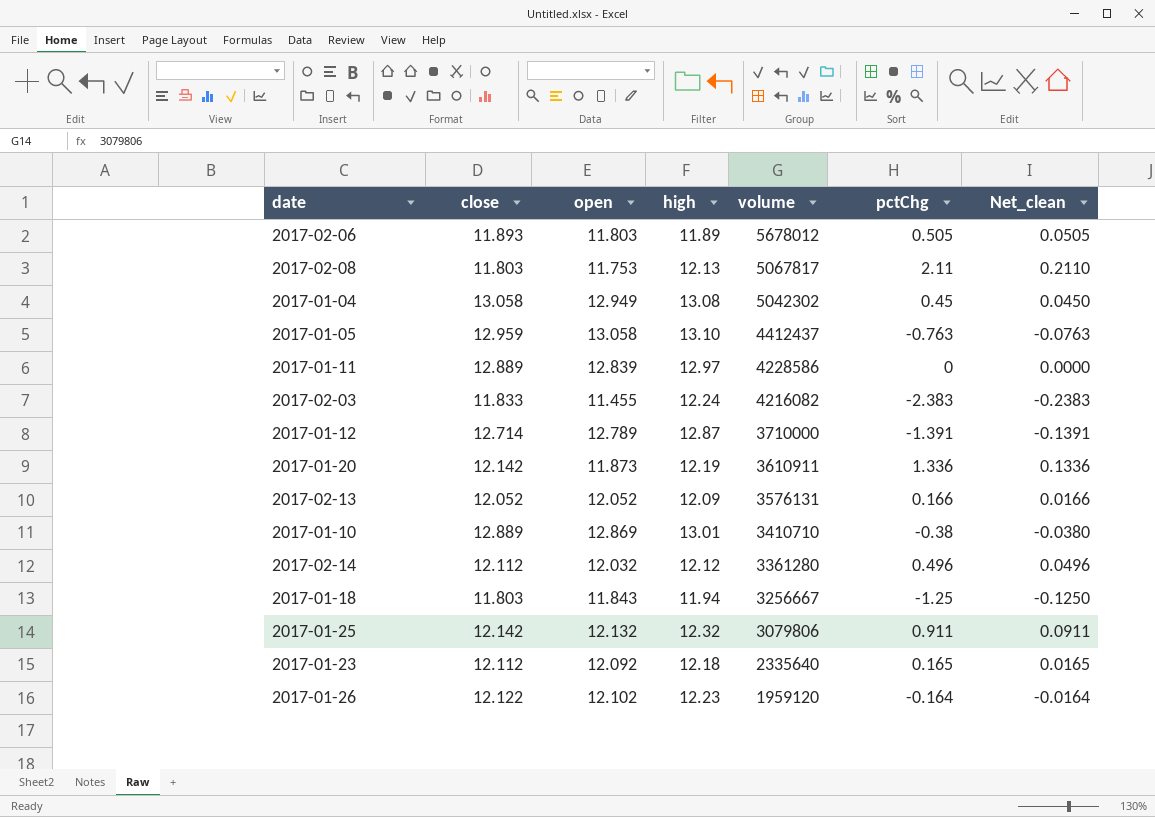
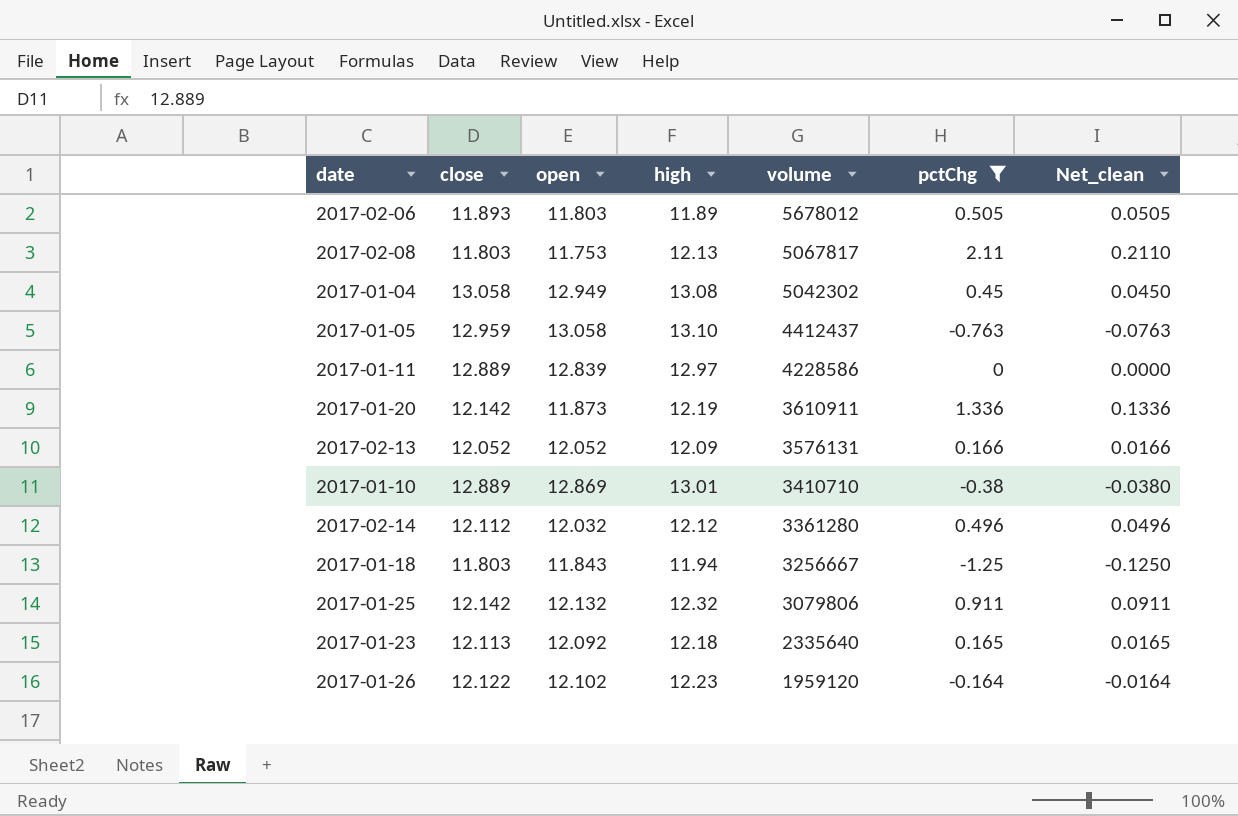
filter: none -> pctChg >= -1.25
2017-01-23 | close: 12.112 -> 12.113

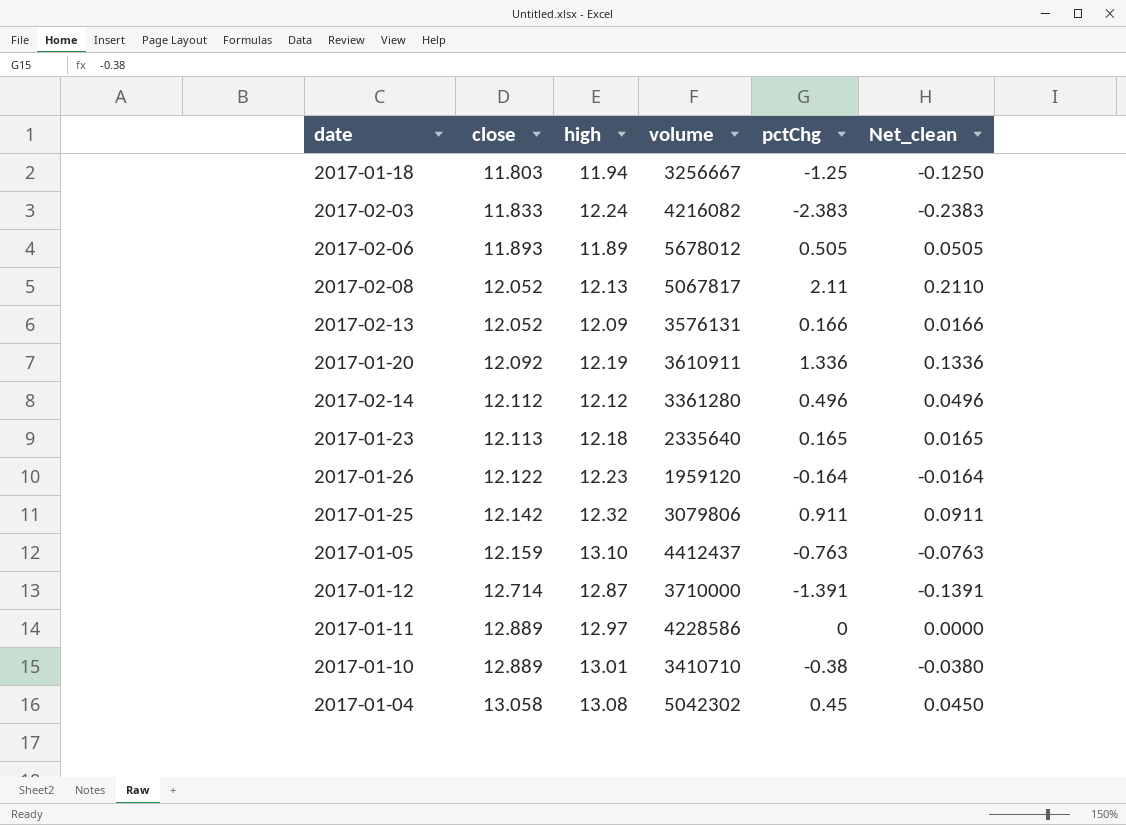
filter: pctChg >= -1.25 -> none
row order: volume descending -> close ascending
column open | position: 3 -> none
2017-02-08 | close: 11.803 -> 12.052
2017-01-20 | close: 12.142 -> 12.092
2017-01-05 | close: 12.959 -> 12.159

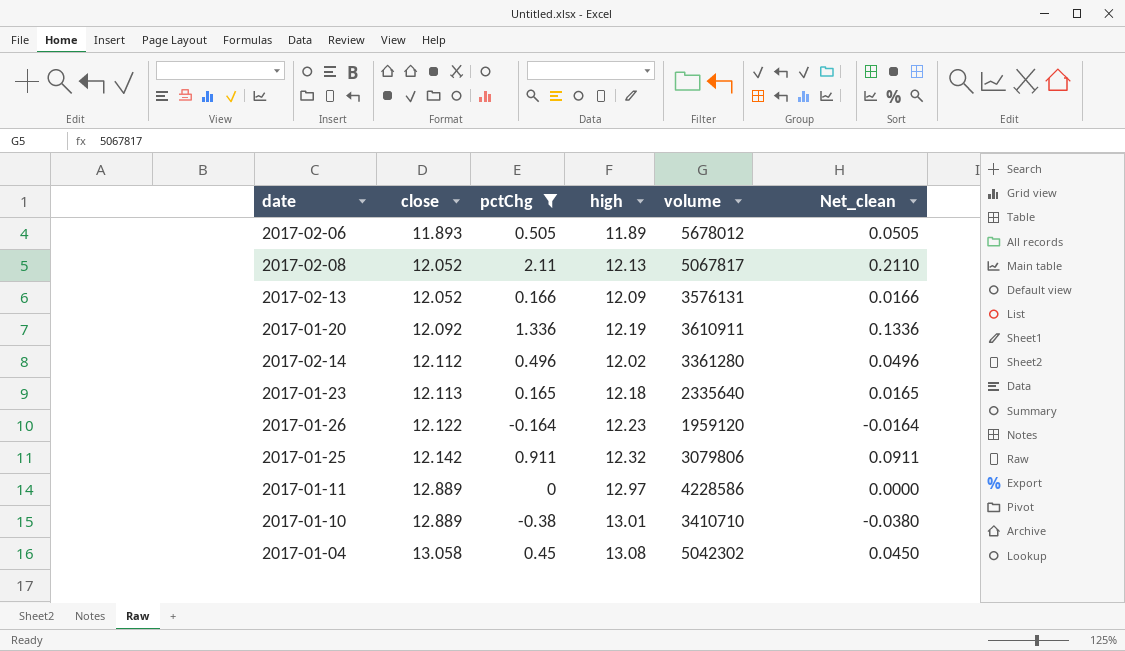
filter: none -> pctChg >= -0.38
column pctChg | position: 5 -> 3
2017-02-14 | high: 12.12 -> 12.02

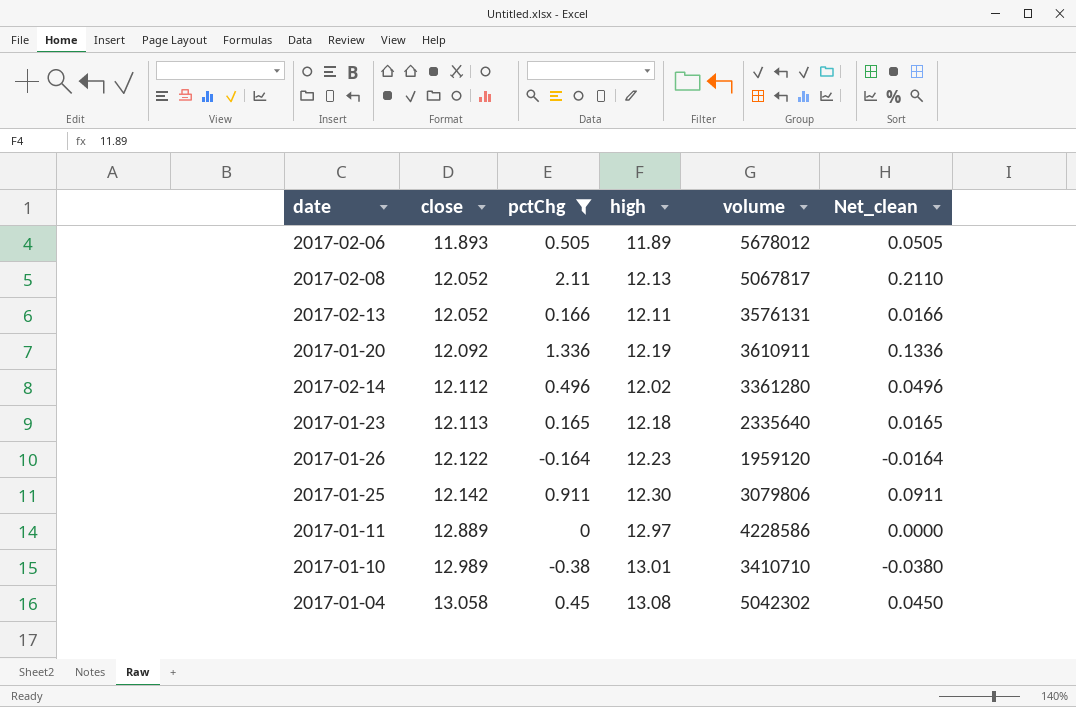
2017-02-13 | high: 12.09 -> 12.11
2017-01-25 | high: 12.32 -> 12.30
2017-01-10 | close: 12.889 -> 12.989

